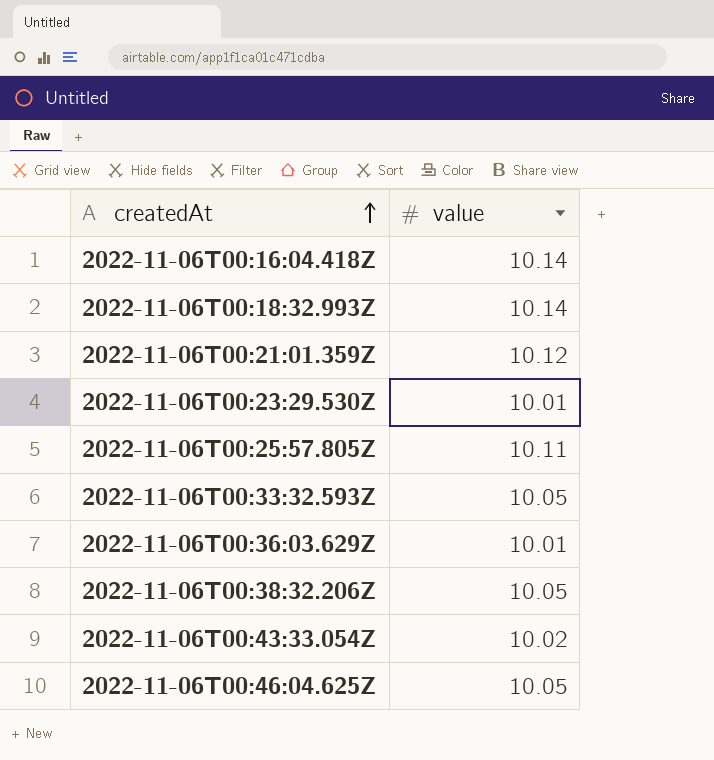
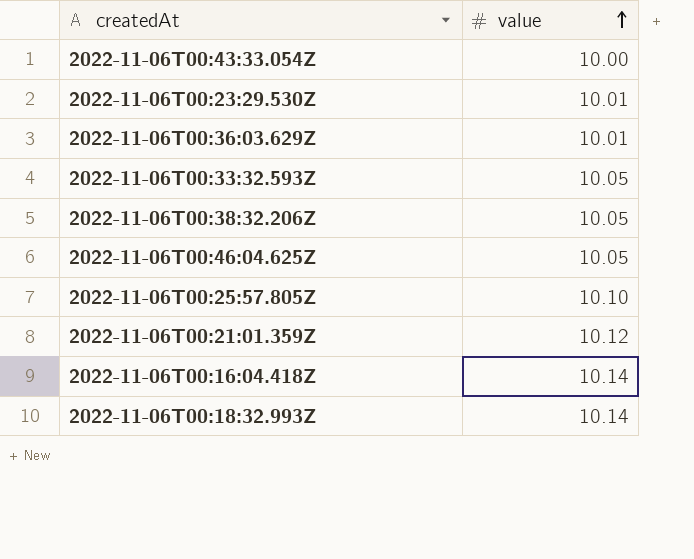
row order: createdAt ascending -> value ascending
2022-11-06T00:43:33.054Z | value: 10.02 -> 10.00
2022-11-06T00:25:57.805Z | value: 10.11 -> 10.10

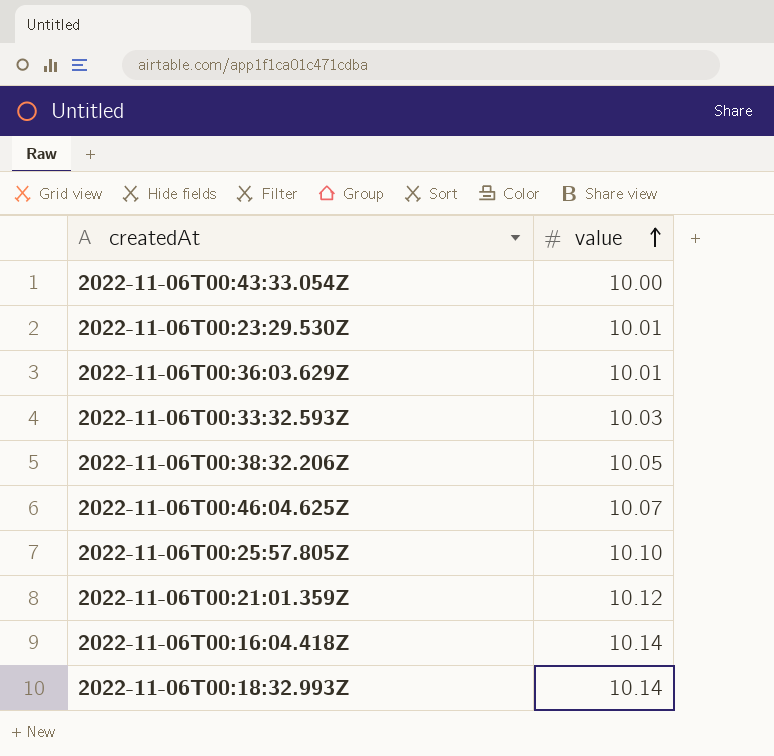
2022-11-06T00:33:32.593Z | value: 10.05 -> 10.03
2022-11-06T00:46:04.625Z | value: 10.05 -> 10.07

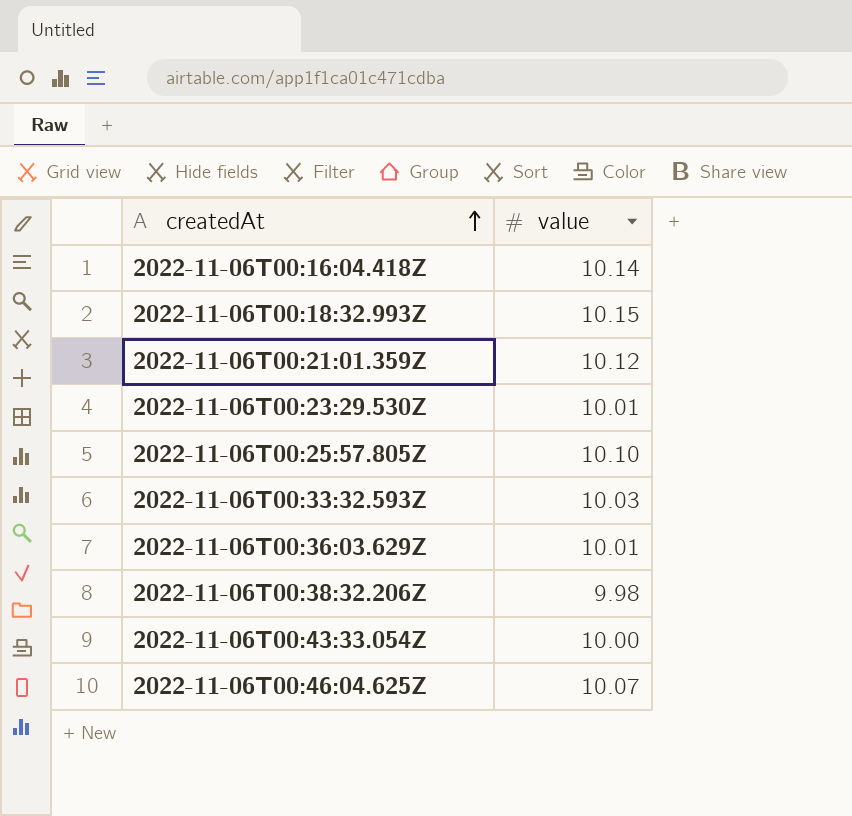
row order: value ascending -> createdAt ascending
2022-11-06T00:18:32.993Z | value: 10.14 -> 10.15
2022-11-06T00:38:32.206Z | value: 10.05 -> 9.98

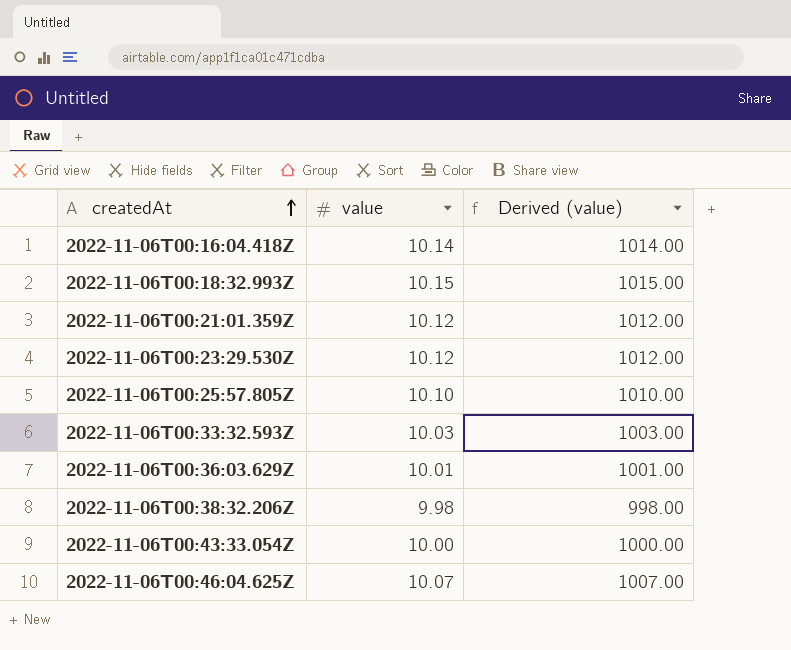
column Derived (value) | formula: none -> [value] * 100
2022-11-06T00:23:29.530Z | value: 10.01 -> 10.12

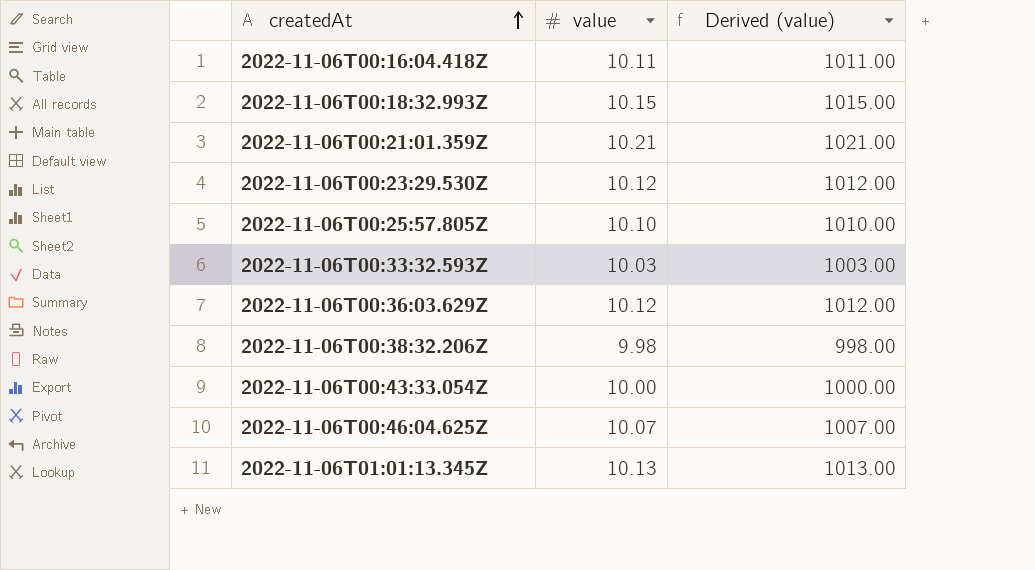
2022-11-06T00:16:04.418Z | value: 10.14 -> 10.11
2022-11-06T00:16:04.418Z | Derived (value): 1014.00 -> 1011.00
2022-11-06T00:21:01.359Z | value: 10.12 -> 10.21
2022-11-06T00:21:01.359Z | Derived (value): 1012.00 -> 1021.00
2022-11-06T00:36:03.629Z | value: 10.01 -> 10.12
2022-11-06T00:36:03.629Z | Derived (value): 1001.00 -> 1012.00
row 2022-11-06T01:01:13.345Z: none -> 10.13 | 1013.00

